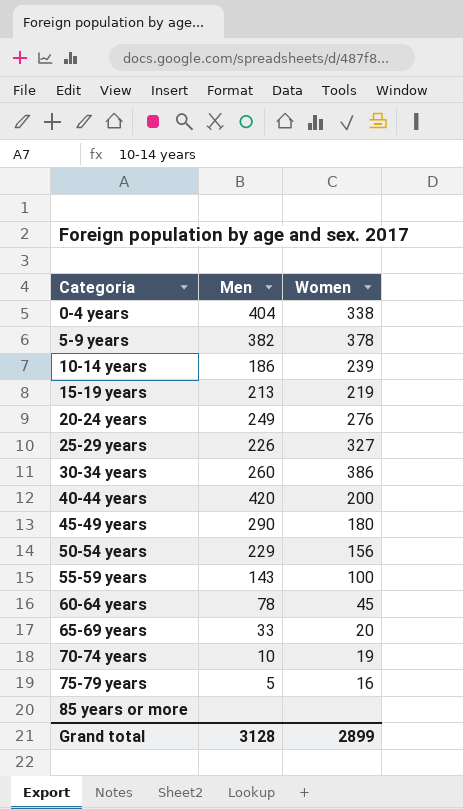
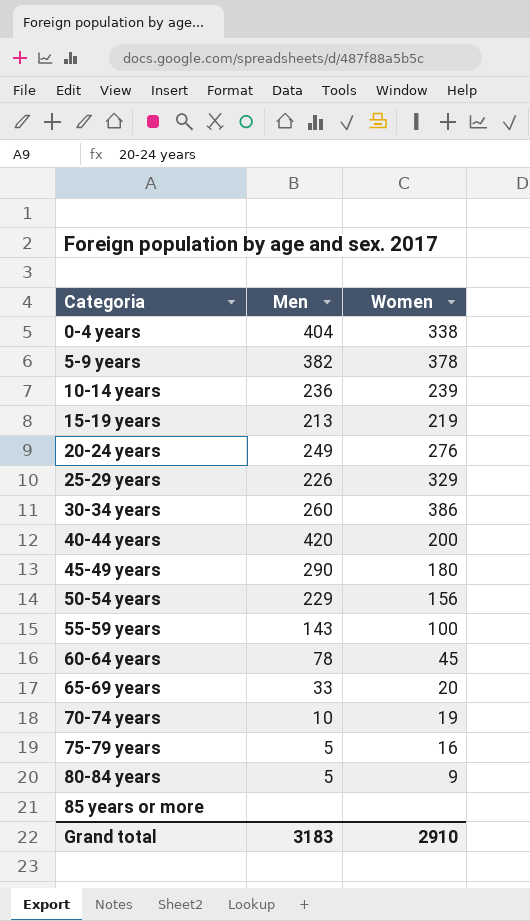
10-14 years | Men: 186 -> 236
25-29 years | Women: 327 -> 329
row 80-84 years: none -> 5 | 9
Grand total | Men: 3128 -> 3183
Grand total | Women: 2899 -> 2910

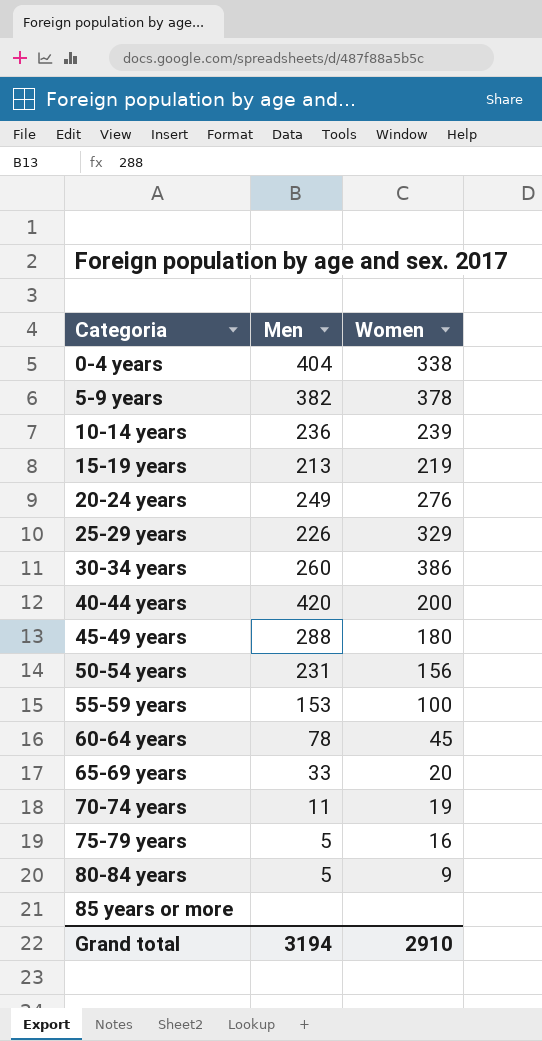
45-49 years | Men: 290 -> 288
50-54 years | Men: 229 -> 231
55-59 years | Men: 143 -> 153
70-74 years | Men: 10 -> 11
Grand total | Men: 3183 -> 3194

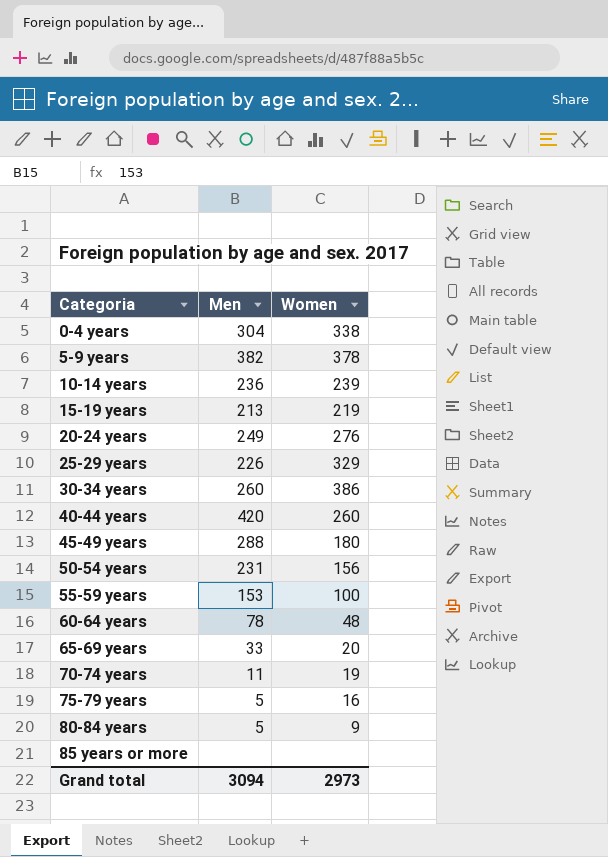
0-4 years | Men: 404 -> 304
40-44 years | Women: 200 -> 260
60-64 years | Women: 45 -> 48
Grand total | Men: 3194 -> 3094
Grand total | Women: 2910 -> 2973

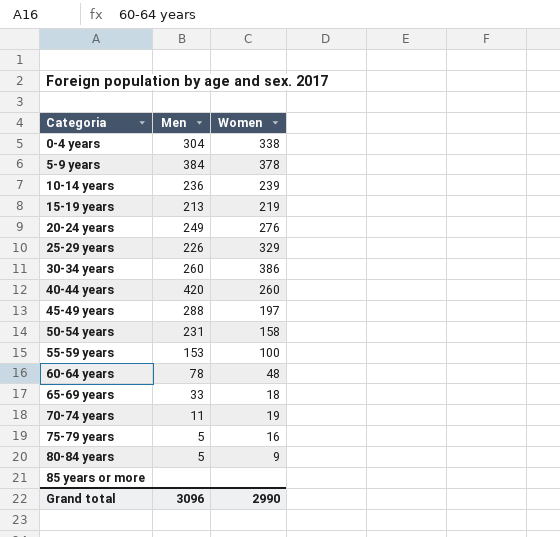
5-9 years | Men: 382 -> 384
45-49 years | Women: 180 -> 197
50-54 years | Women: 156 -> 158
65-69 years | Women: 20 -> 18
Grand total | Men: 3094 -> 3096
Grand total | Women: 2973 -> 2990

